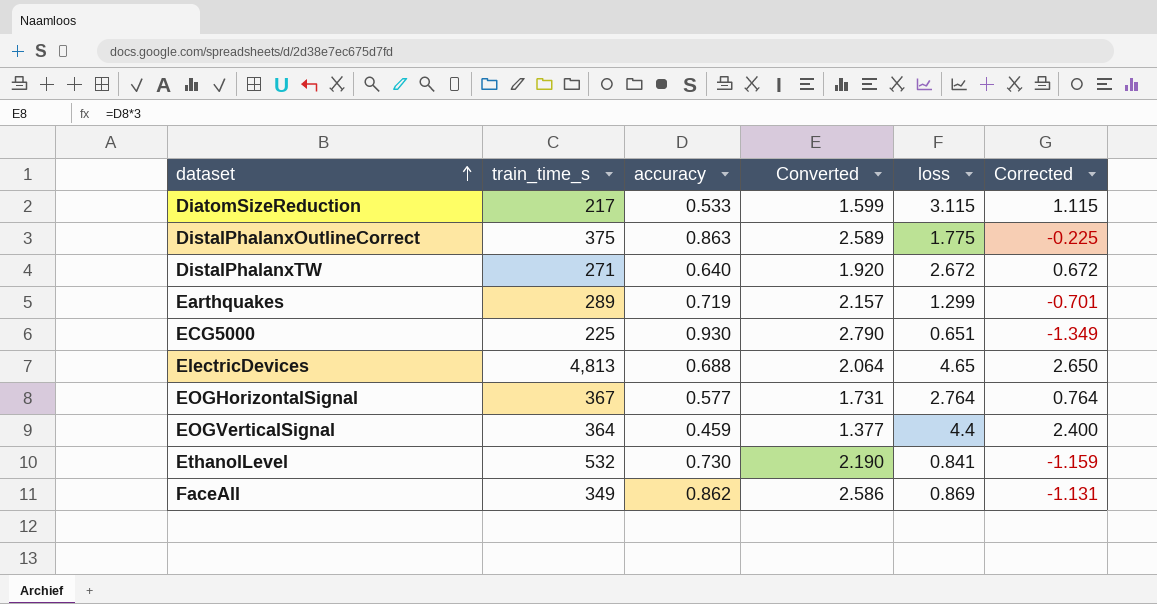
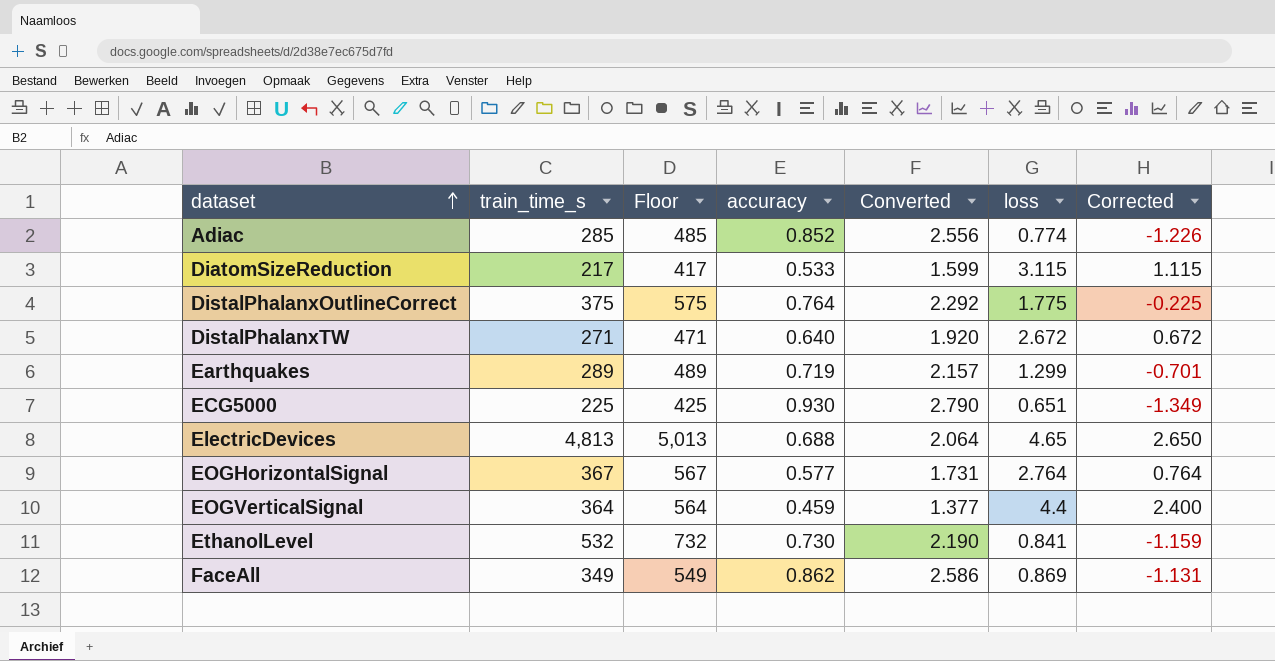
column Floor | formula: none -> [train_time_s] + 200
row Adiac: none -> 285 | 485 | 0.852 | 2.556 | 0.774 | -1.226
DistalPhalanxOutlineCorrect | accuracy: 0.863 -> 0.764
DistalPhalanxOutlineCorrect | Converted: 2.589 -> 2.292

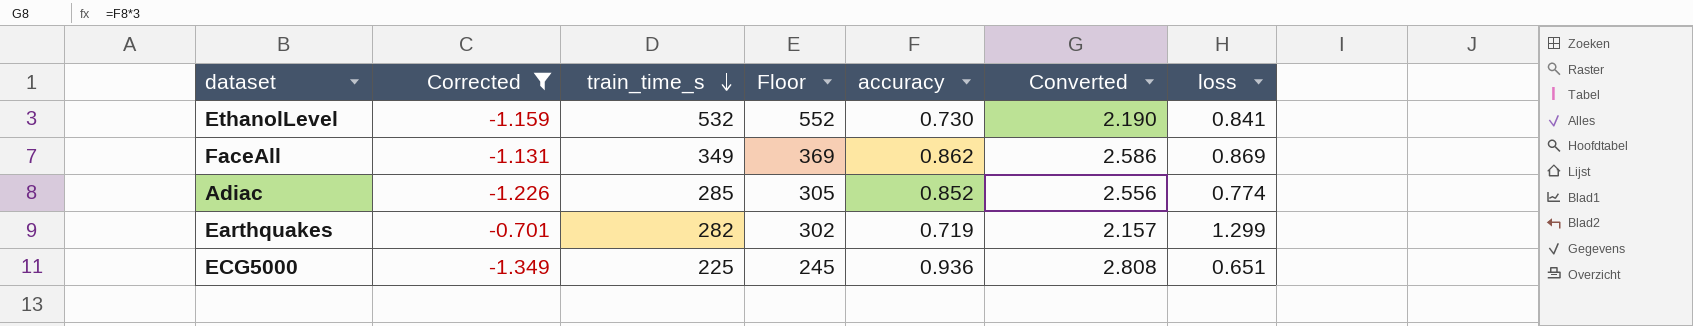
filter: none -> Corrected <= -0.701
row order: dataset ascending -> train_time_s descending
column Corrected | position: 7 -> 2
column Floor | formula: [train_time_s] + 200 -> [train_time_s] + 20
Earthquakes | train_time_s: 289 -> 282
ECG5000 | accuracy: 0.930 -> 0.936
ECG5000 | Converted: 2.790 -> 2.808

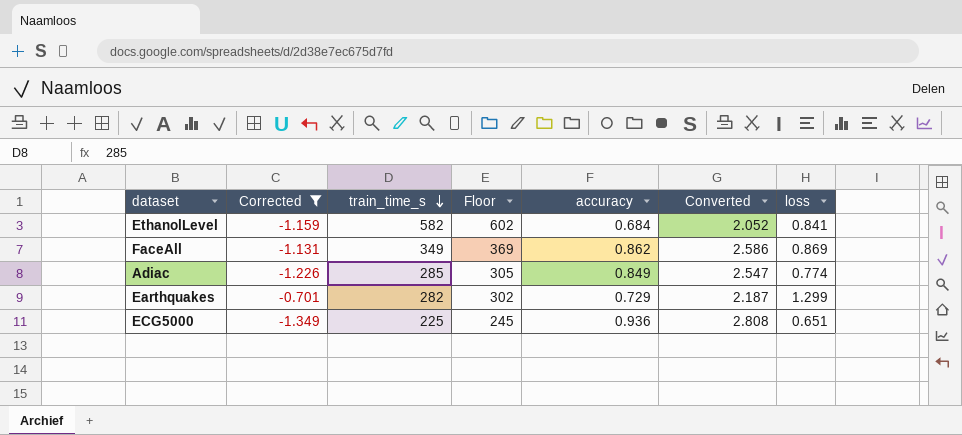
EthanolLevel | train_time_s: 532 -> 582
EthanolLevel | Floor: 552 -> 602
EthanolLevel | accuracy: 0.730 -> 0.684
EthanolLevel | Converted: 2.190 -> 2.052
Adiac | accuracy: 0.852 -> 0.849
Adiac | Converted: 2.556 -> 2.547
Earthquakes | accuracy: 0.719 -> 0.729
Earthquakes | Converted: 2.157 -> 2.187

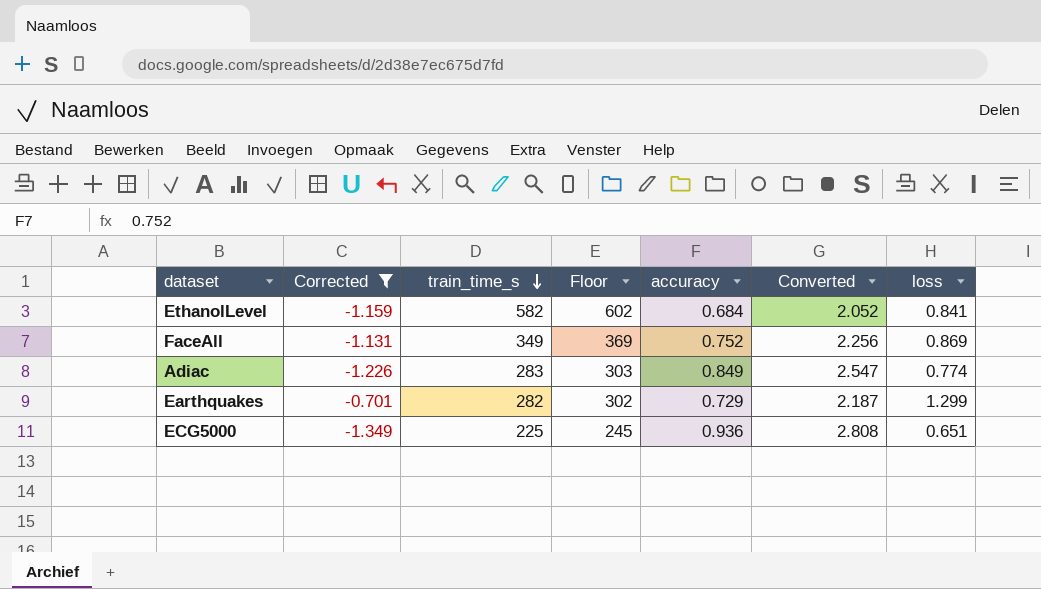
FaceAll | accuracy: 0.862 -> 0.752
FaceAll | Converted: 2.586 -> 2.256
Adiac | train_time_s: 285 -> 283
Adiac | Floor: 305 -> 303

